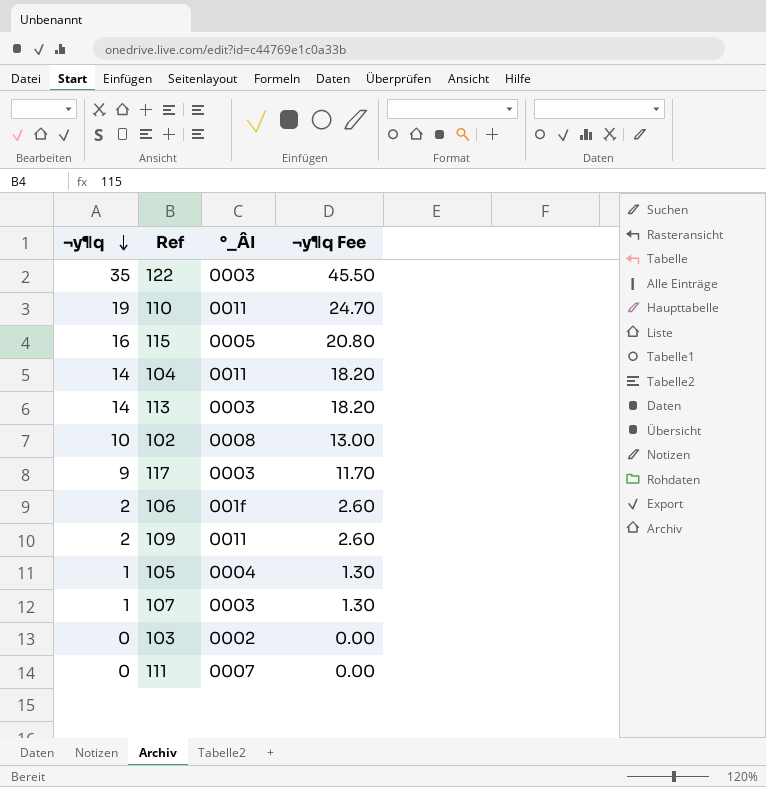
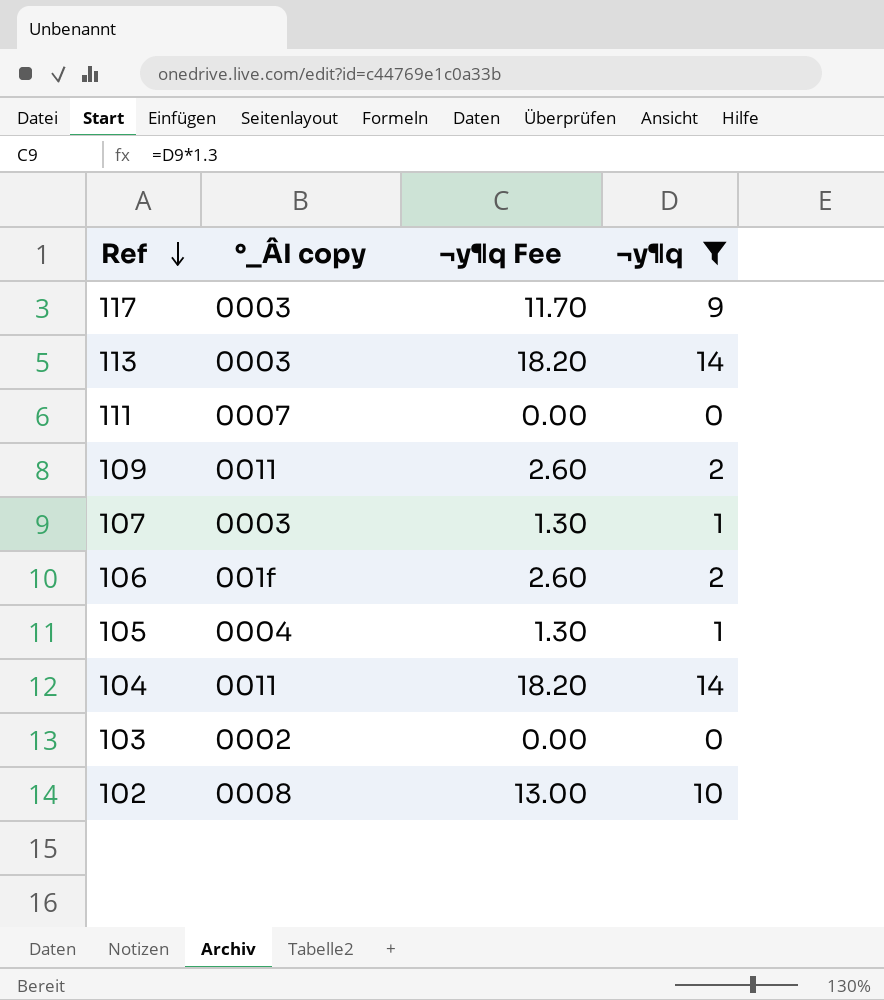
filter: none -> ¬y¶q <= 14
row order: ¬y¶q descending -> Ref descending
column name: °_ÂI -> °_ÂI copy
column ¬y¶q | position: 1 -> 4

